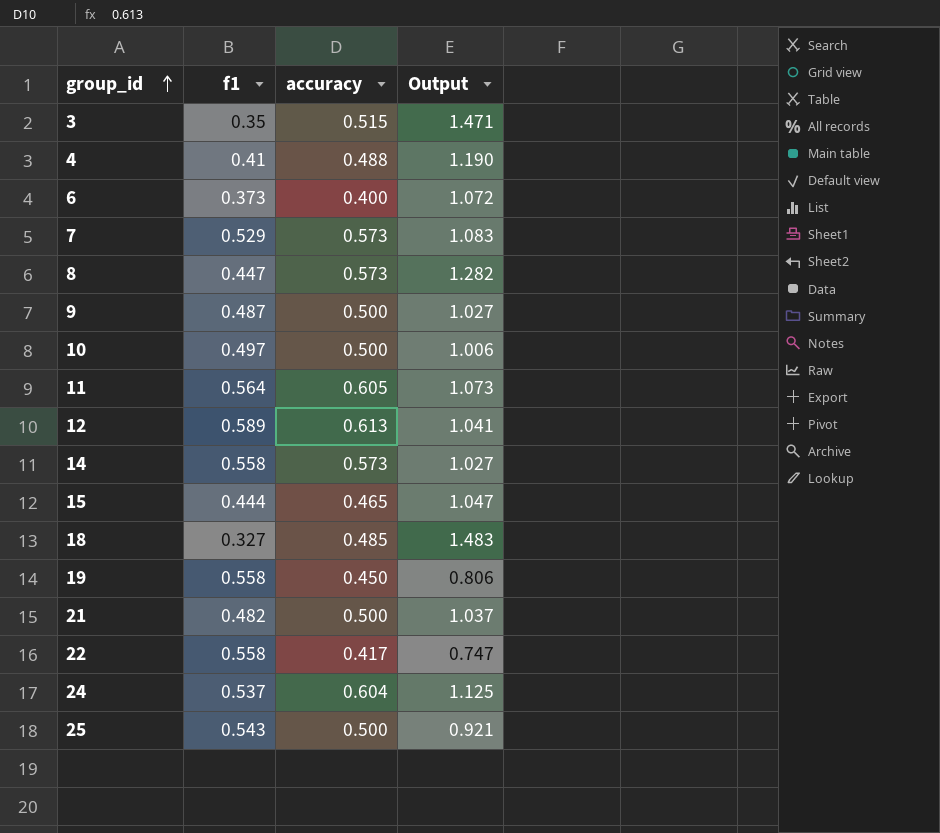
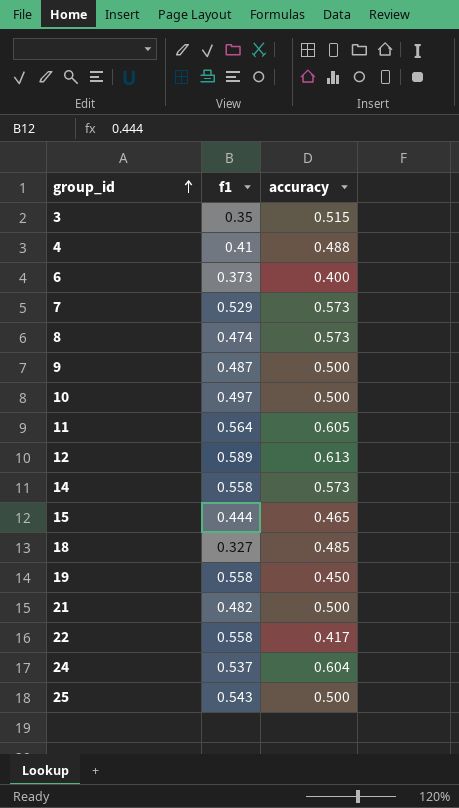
column Output | formula: [accuracy] / [f1] -> none
8 | f1: 0.447 -> 0.474

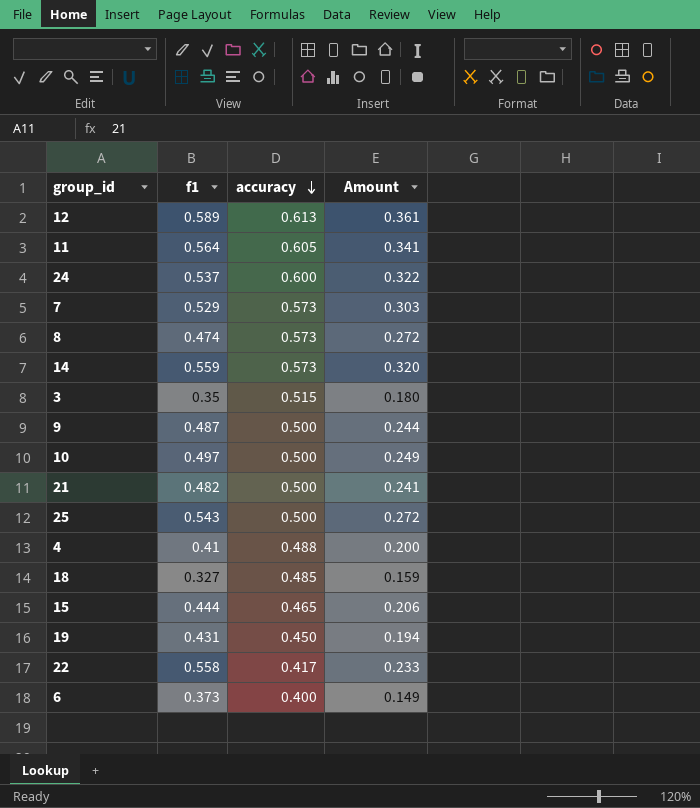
row order: group_id ascending -> accuracy descending
column Amount | formula: none -> [f1] * [accuracy]
24 | accuracy: 0.604 -> 0.600
14 | f1: 0.558 -> 0.559
19 | f1: 0.558 -> 0.431

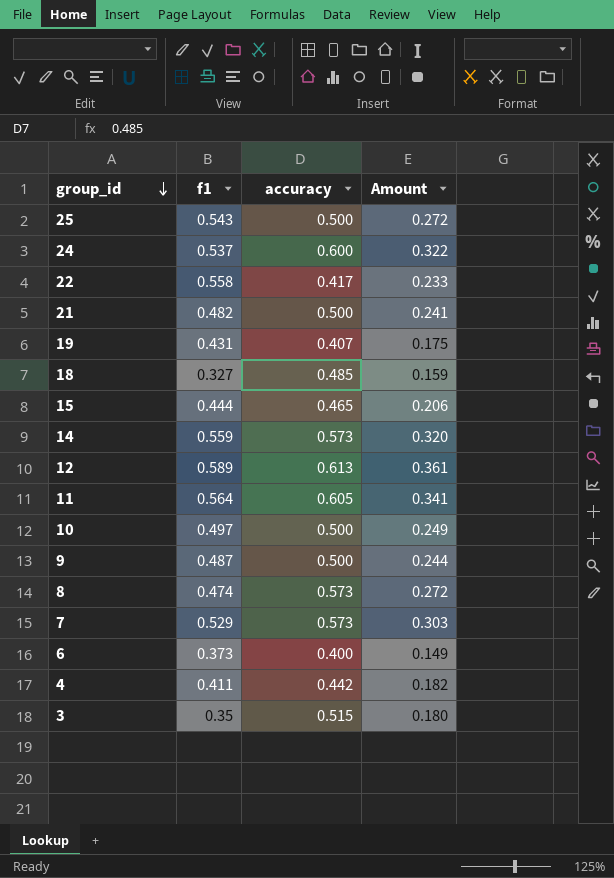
row order: accuracy descending -> group_id descending
19 | accuracy: 0.450 -> 0.407
19 | Amount: 0.194 -> 0.175
4 | f1: 0.41 -> 0.411
4 | accuracy: 0.488 -> 0.442
4 | Amount: 0.200 -> 0.182

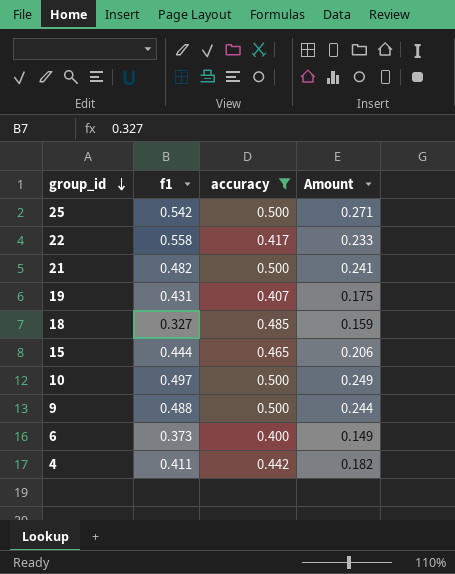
filter: none -> accuracy <= 0.500
25 | f1: 0.543 -> 0.542
25 | Amount: 0.272 -> 0.271
9 | f1: 0.487 -> 0.488

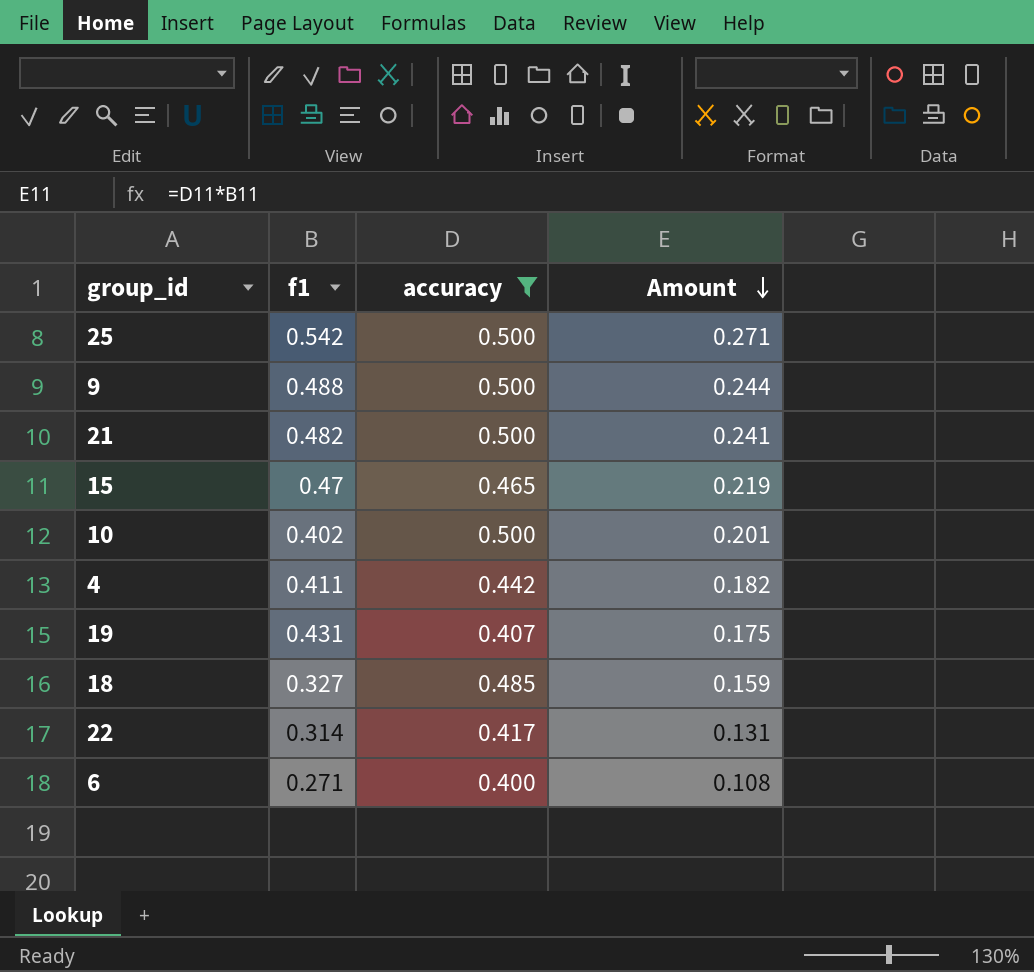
row order: group_id descending -> Amount descending
15 | f1: 0.444 -> 0.47
15 | Amount: 0.206 -> 0.219
10 | f1: 0.497 -> 0.402
10 | Amount: 0.249 -> 0.201
22 | f1: 0.558 -> 0.314
22 | Amount: 0.233 -> 0.131
6 | f1: 0.373 -> 0.271
6 | Amount: 0.149 -> 0.108

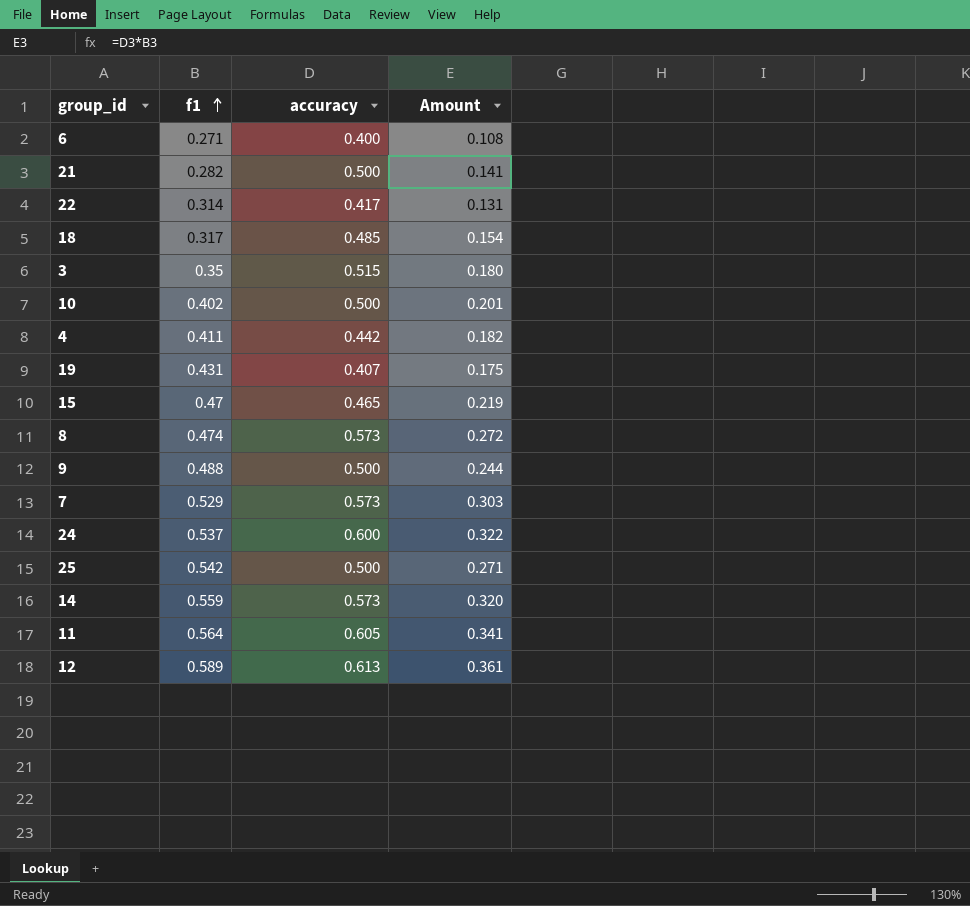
filter: accuracy <= 0.500 -> none
row order: Amount descending -> f1 ascending
21 | f1: 0.482 -> 0.282
21 | Amount: 0.241 -> 0.141
18 | f1: 0.327 -> 0.317
18 | Amount: 0.159 -> 0.154

